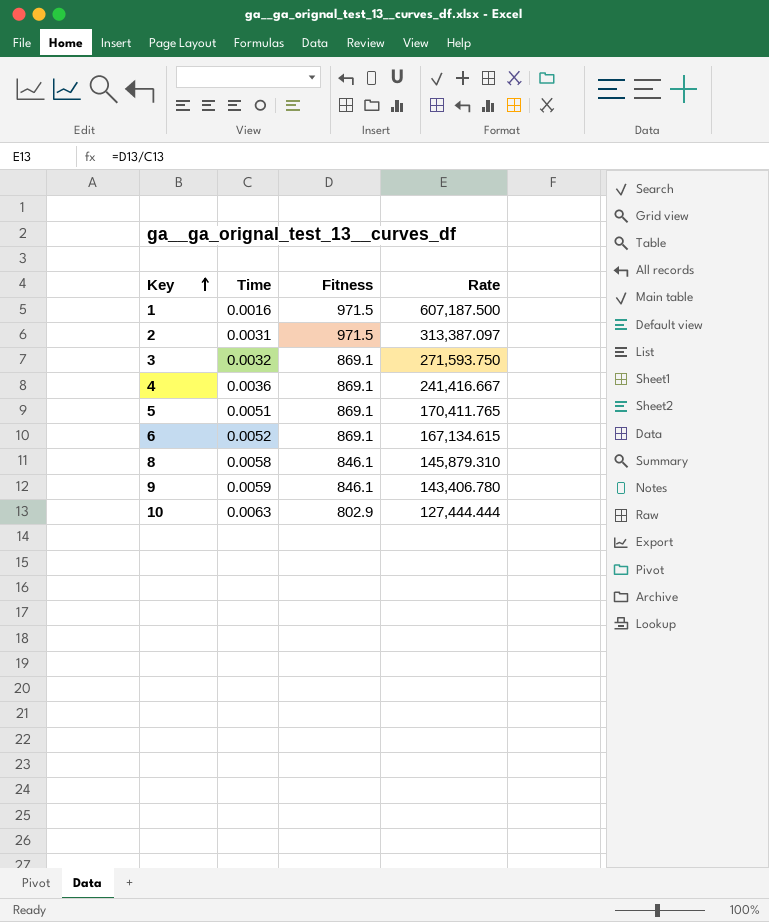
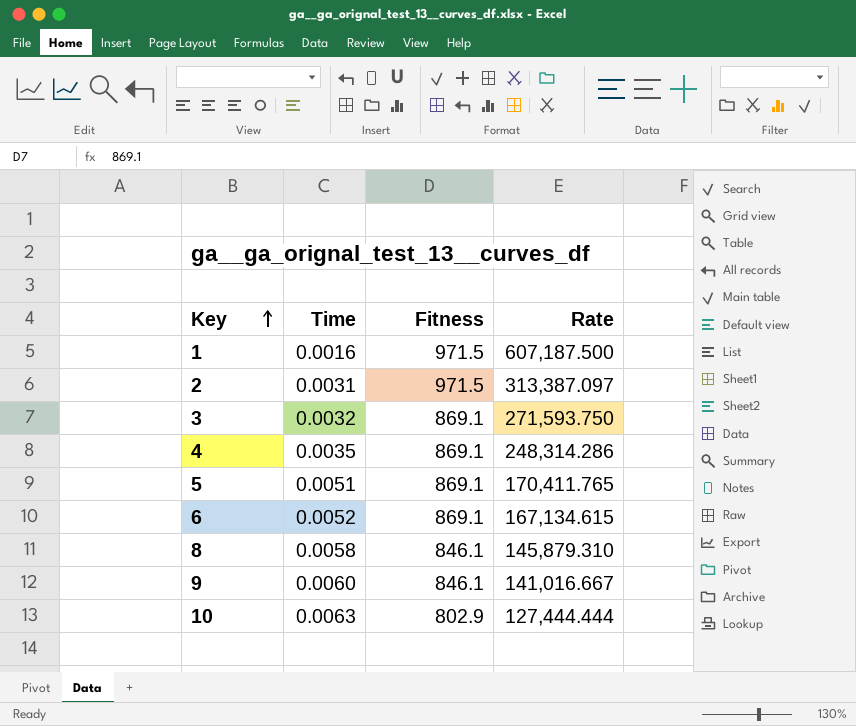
4 | Time: 0.0036 -> 0.0035
4 | Rate: 241,416.667 -> 248,314.286
9 | Time: 0.0059 -> 0.0060
9 | Rate: 143,406.780 -> 141,016.667

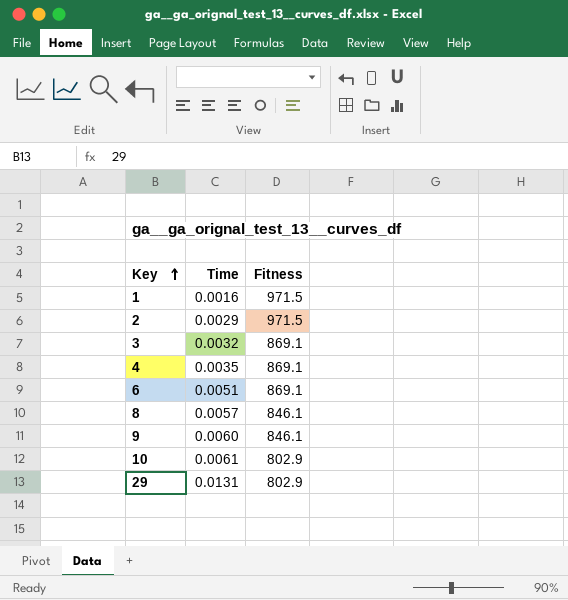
column Rate | formula: [Fitness] / [Time] -> none
row 5: 0.0051 | 869.1 | 170,411.765 -> none
2 | Time: 0.0031 -> 0.0029
6 | Time: 0.0052 -> 0.0051
8 | Time: 0.0058 -> 0.0057
10 | Time: 0.0063 -> 0.0061
row 29: none -> 0.0131 | 802.9

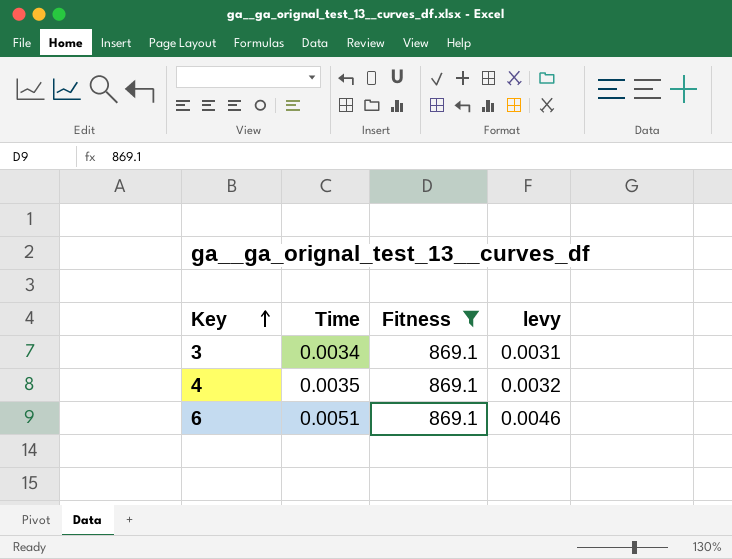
filter: none -> Fitness = 869.1
column levy | formula: none -> [Time] * 0.9
3 | Time: 0.0032 -> 0.0034

